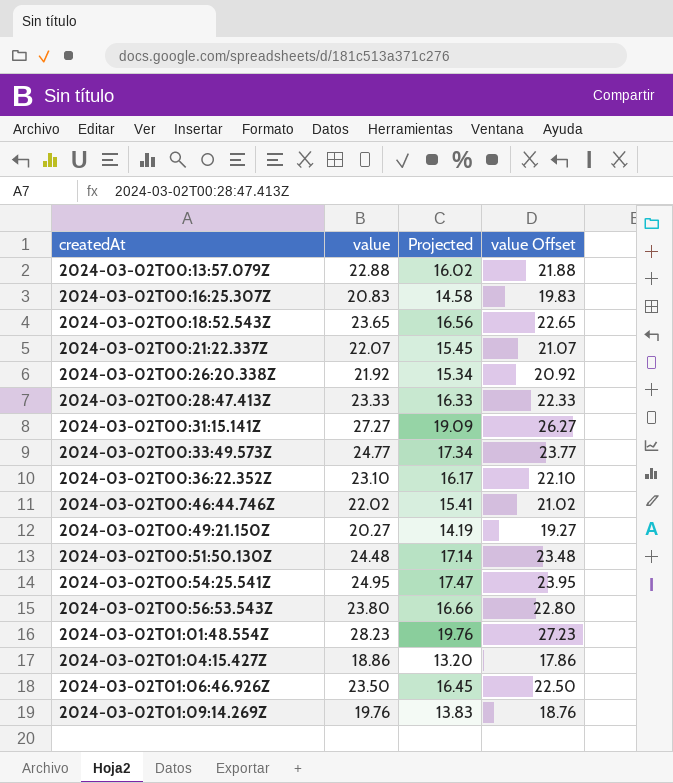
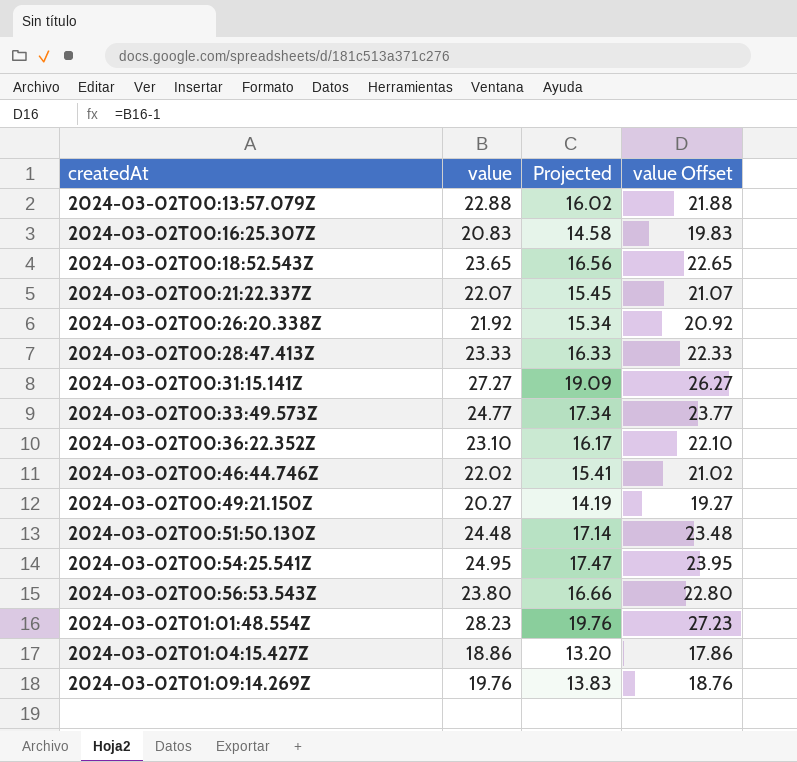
row 2024-03-02T01:06:46.926Z: 23.50 | 16.45 | 22.50 -> none

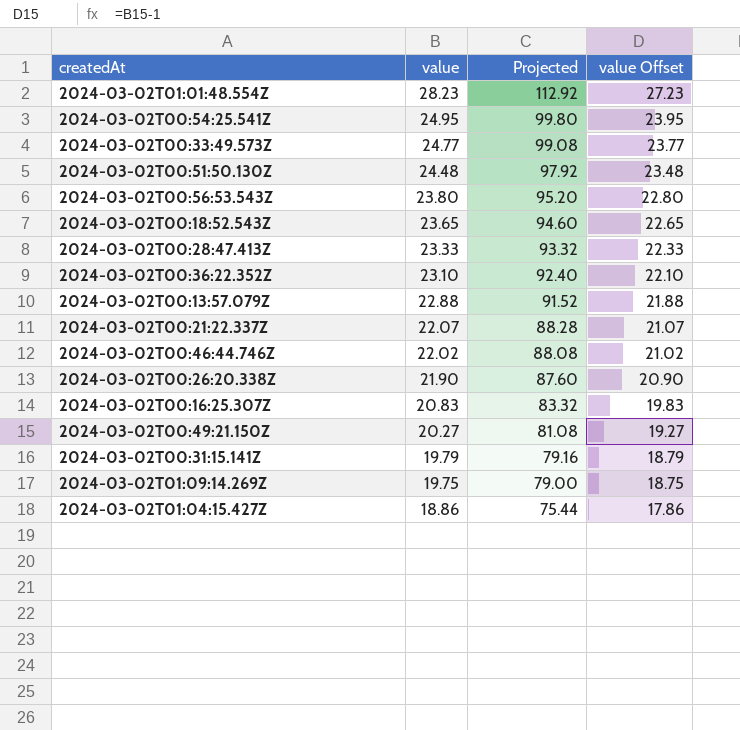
row order: createdAt ascending -> value descending
column Projected | formula: [value] * 0.7 -> [value] * 4
2024-03-02T00:26:20.338Z | value: 21.92 -> 21.90
2024-03-02T00:26:20.338Z | value Offset: 20.92 -> 20.90
2024-03-02T00:31:15.141Z | value: 27.27 -> 19.79
2024-03-02T00:31:15.141Z | value Offset: 26.27 -> 18.79
2024-03-02T01:09:14.269Z | value: 19.76 -> 19.75
2024-03-02T01:09:14.269Z | value Offset: 18.76 -> 18.75

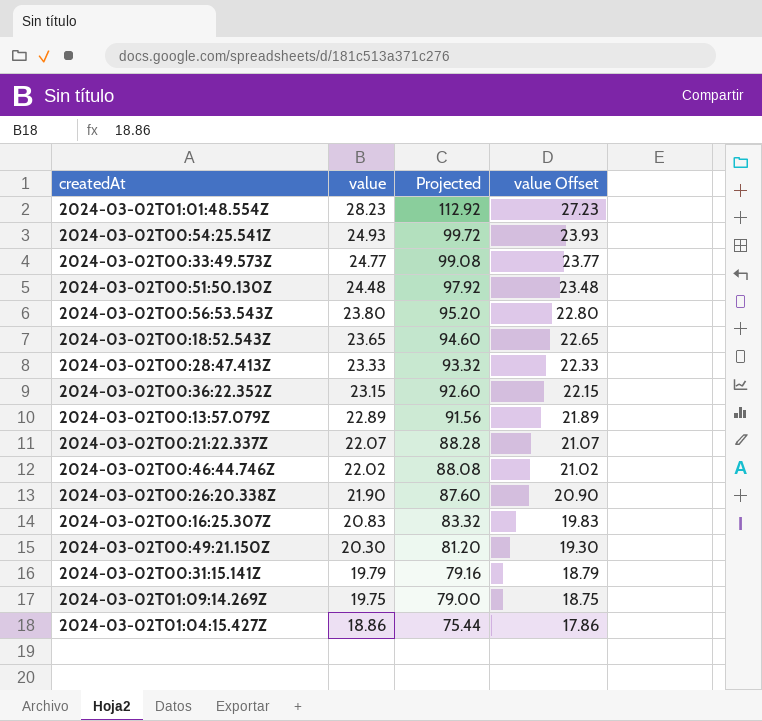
2024-03-02T00:54:25.541Z | value: 24.95 -> 24.93
2024-03-02T00:54:25.541Z | Projected: 99.80 -> 99.72
2024-03-02T00:54:25.541Z | value Offset: 23.95 -> 23.93
2024-03-02T00:36:22.352Z | value: 23.10 -> 23.15
2024-03-02T00:36:22.352Z | Projected: 92.40 -> 92.60
2024-03-02T00:36:22.352Z | value Offset: 22.10 -> 22.15
2024-03-02T00:13:57.079Z | value: 22.88 -> 22.89
2024-03-02T00:13:57.079Z | Projected: 91.52 -> 91.56
2024-03-02T00:13:57.079Z | value Offset: 21.88 -> 21.89
2024-03-02T00:49:21.150Z | value: 20.27 -> 20.30
2024-03-02T00:49:21.150Z | Projected: 81.08 -> 81.20
2024-03-02T00:49:21.150Z | value Offset: 19.27 -> 19.30

